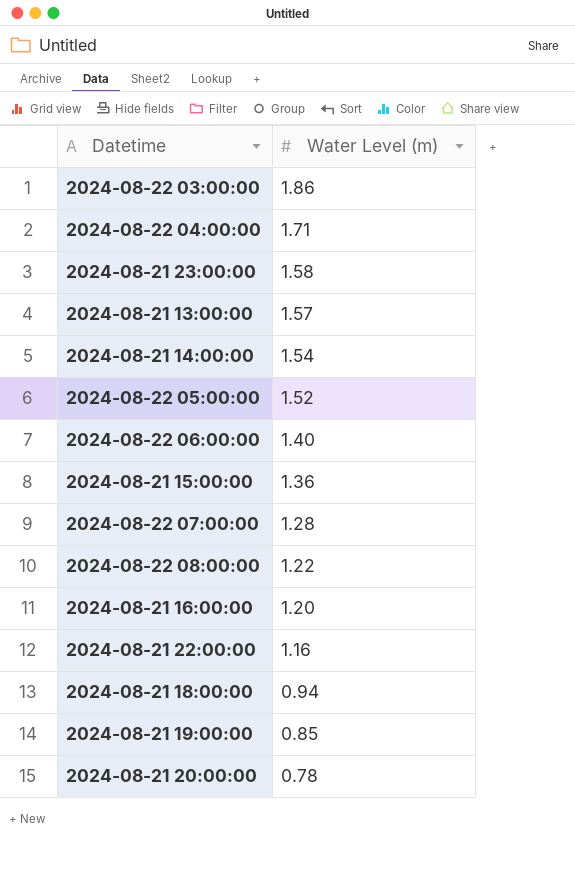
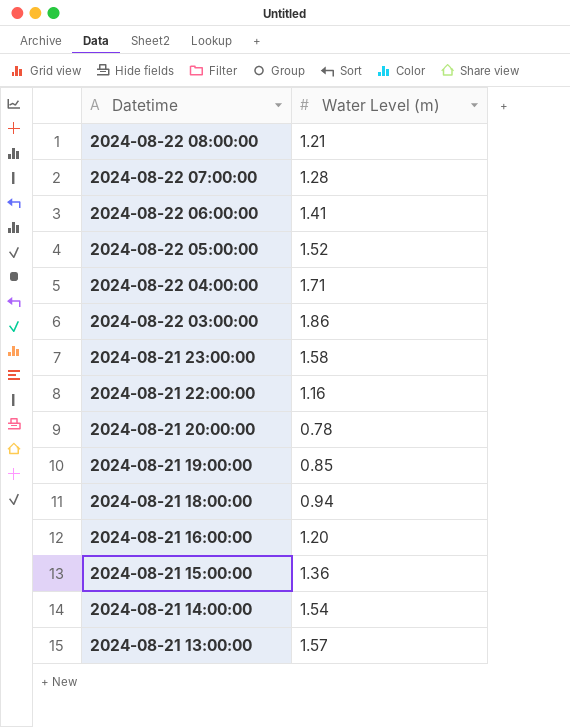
row order: Water Level (m) descending -> Datetime descending
2024-08-22 08:00:00 | Water Level (m): 1.22 -> 1.21
2024-08-22 06:00:00 | Water Level (m): 1.40 -> 1.41

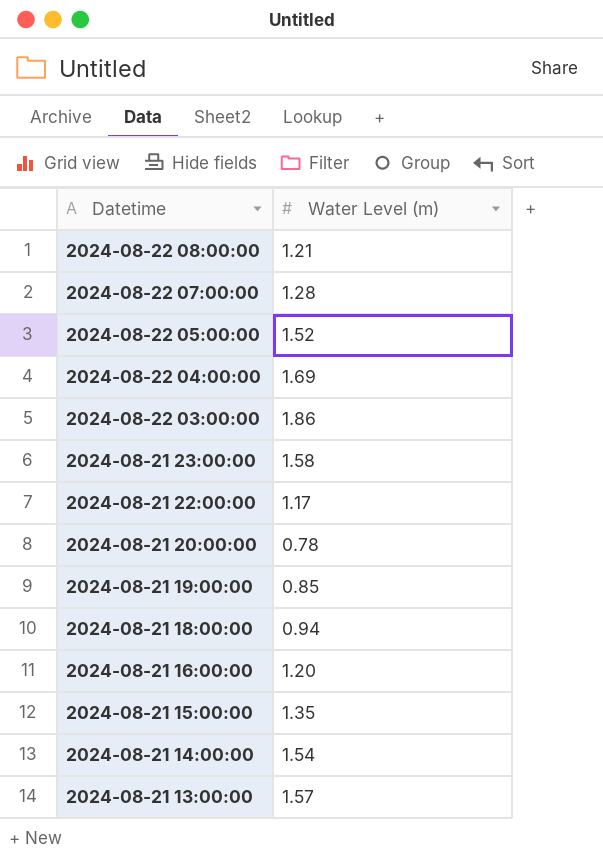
row 2024-08-22 06:00:00: 1.41 -> none
2024-08-22 04:00:00 | Water Level (m): 1.71 -> 1.69
2024-08-21 22:00:00 | Water Level (m): 1.16 -> 1.17
2024-08-21 15:00:00 | Water Level (m): 1.36 -> 1.35

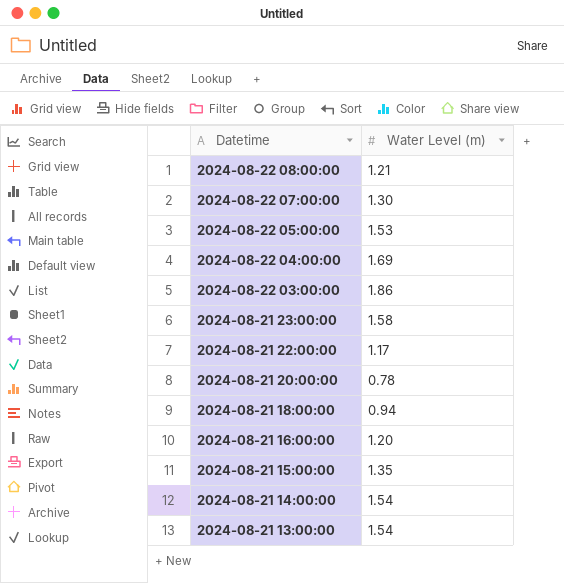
row 2024-08-21 19:00:00: 0.85 -> none
2024-08-22 07:00:00 | Water Level (m): 1.28 -> 1.30
2024-08-22 05:00:00 | Water Level (m): 1.52 -> 1.53
2024-08-21 13:00:00 | Water Level (m): 1.57 -> 1.54

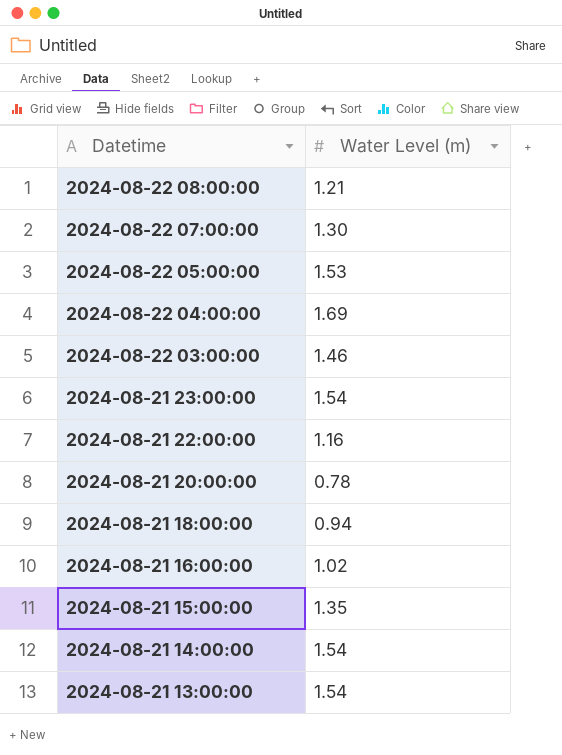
2024-08-22 03:00:00 | Water Level (m): 1.86 -> 1.46
2024-08-21 23:00:00 | Water Level (m): 1.58 -> 1.54
2024-08-21 22:00:00 | Water Level (m): 1.17 -> 1.16
2024-08-21 16:00:00 | Water Level (m): 1.20 -> 1.02

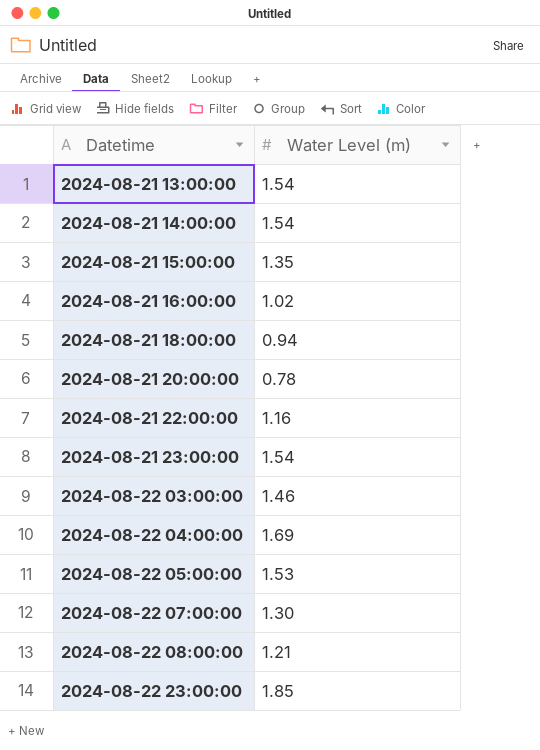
row order: Datetime descending -> Datetime ascending
row 2024-08-22 23:00:00: none -> 1.85

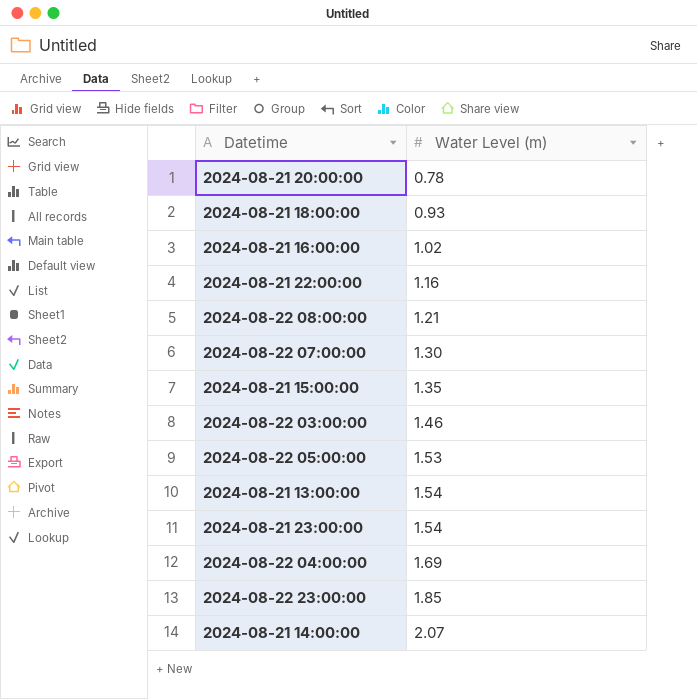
row order: Datetime ascending -> Water Level (m) ascending
2024-08-21 18:00:00 | Water Level (m): 0.94 -> 0.93
2024-08-21 14:00:00 | Water Level (m): 1.54 -> 2.07

